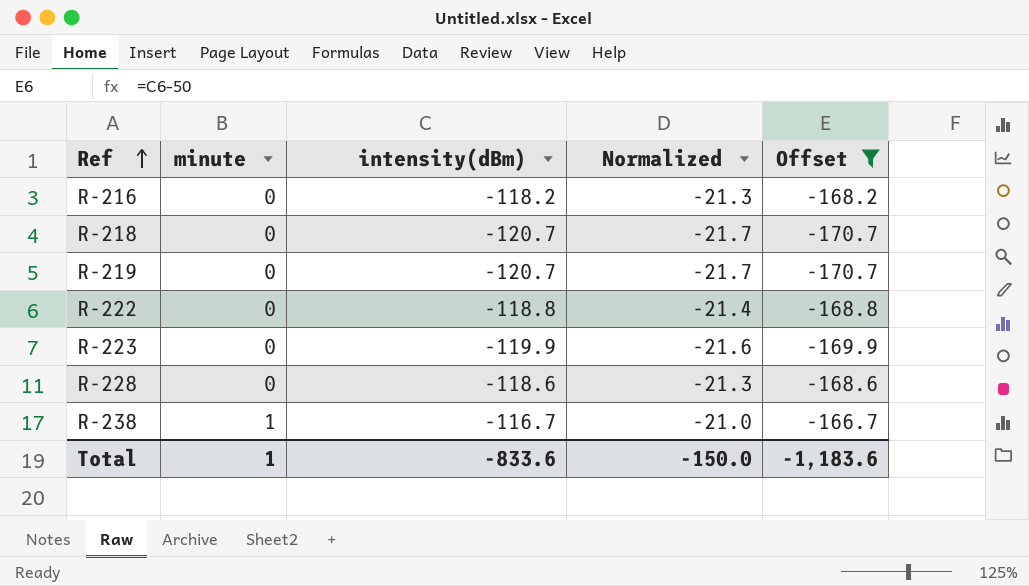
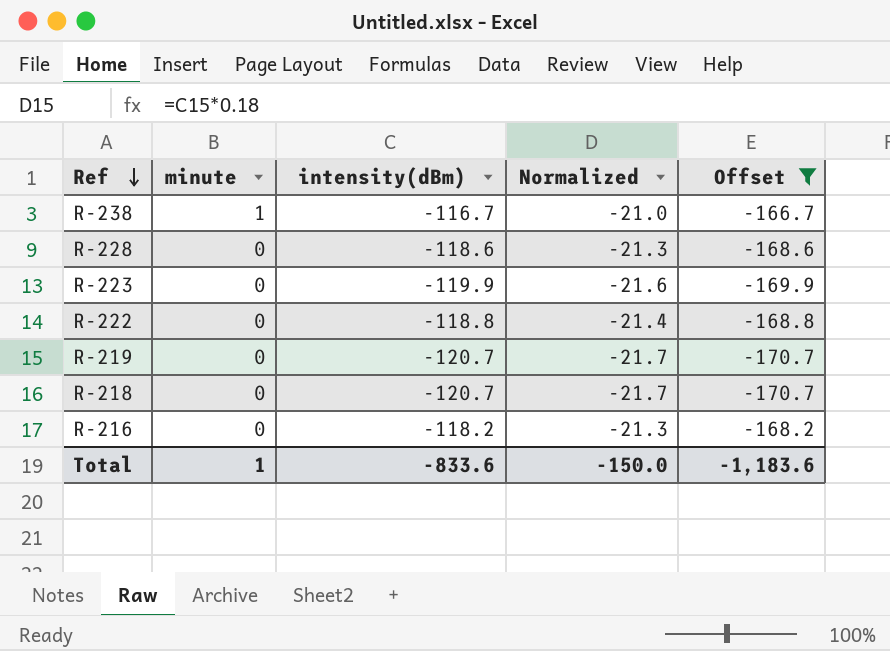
row order: Ref ascending -> Ref descending

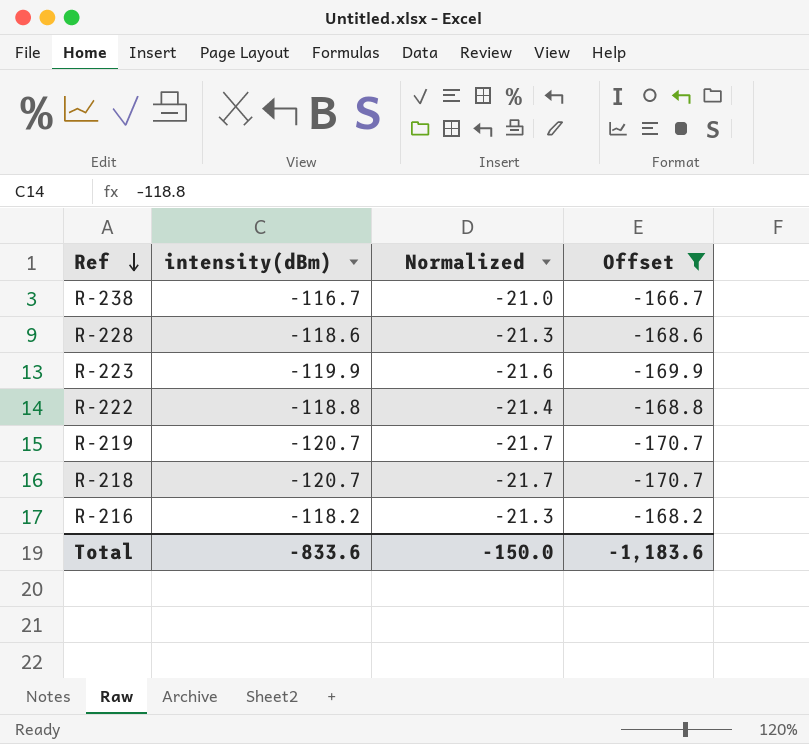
column minute | position: 2 -> none

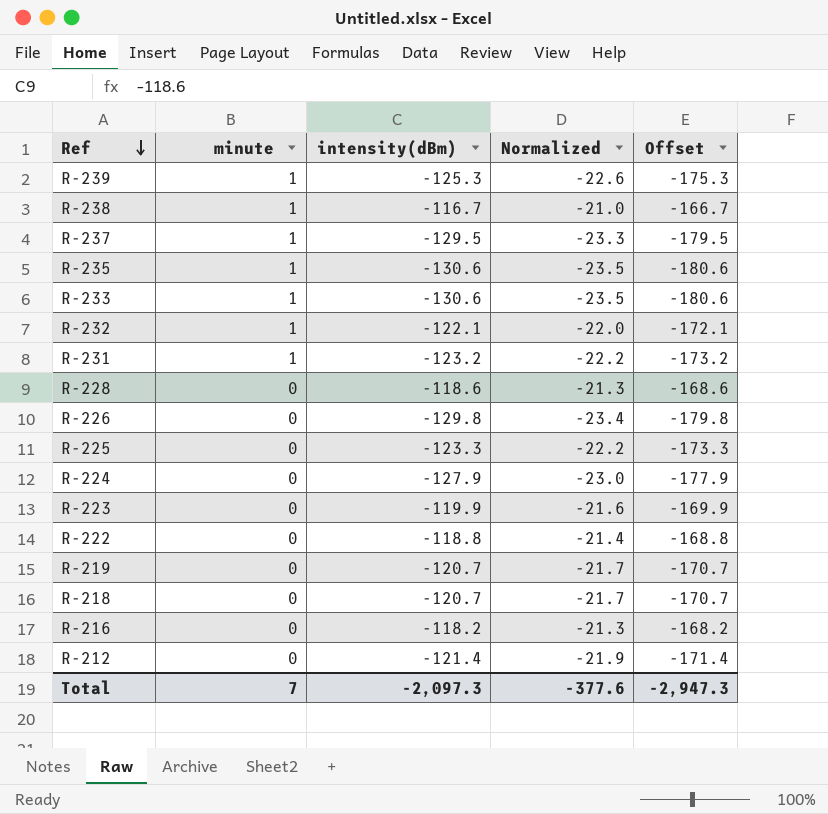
filter: Offset >= -170.7 -> none
column minute | position: none -> 2
Total | intensity(dBm): -833.6 -> -2,097.3
Total | Normalized: -150.0 -> -377.6
Total | Offset: -1,183.6 -> -2,947.3

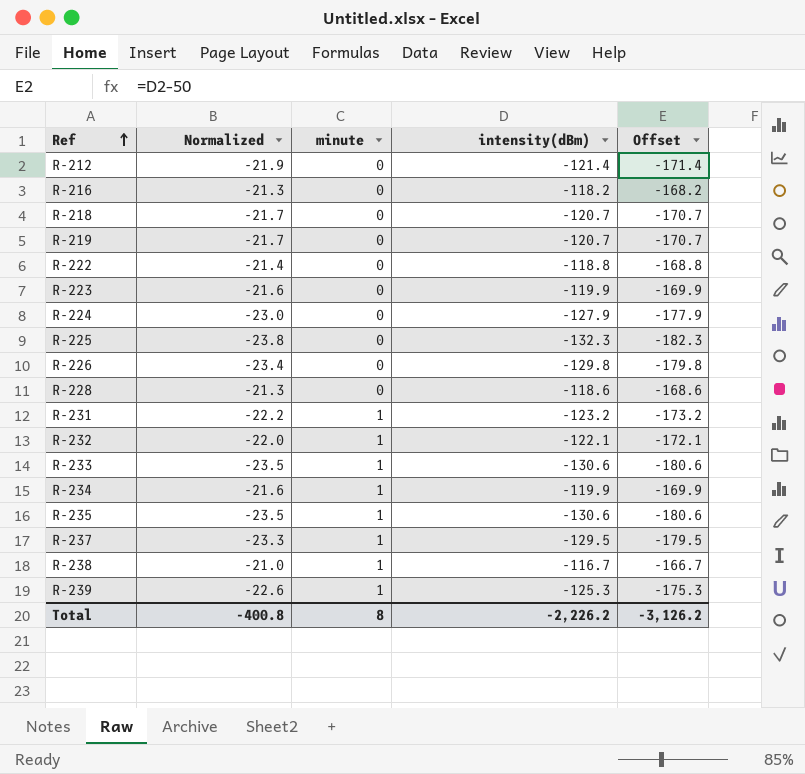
row order: Ref descending -> Ref ascending
column Normalized | position: 4 -> 2
R-225 | Normalized: -22.2 -> -23.8
R-225 | intensity(dBm): -123.3 -> -132.3
R-225 | Offset: -173.3 -> -182.3
row R-234: none -> -21.6 | 1 | -119.9 | -169.9
Total | Normalized: -377.6 -> -400.8
Total | minute: 7 -> 8
Total | intensity(dBm): -2,097.3 -> -2,226.2
Total | Offset: -2,947.3 -> -3,126.2

